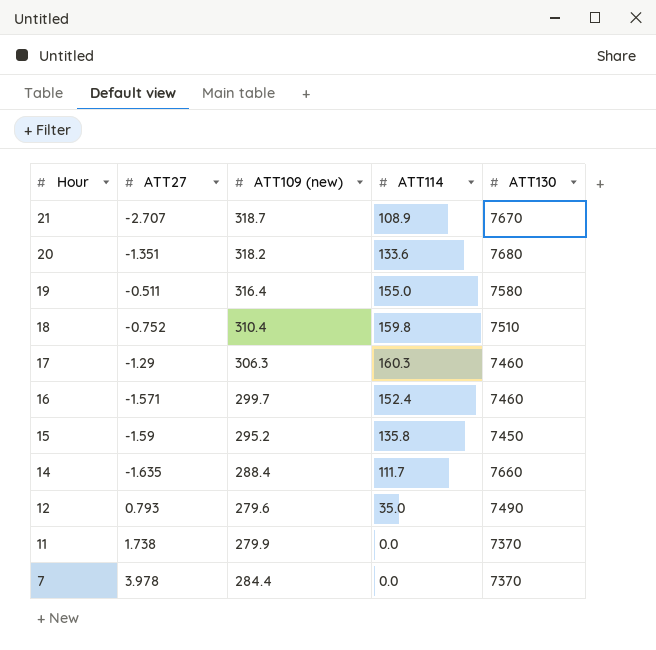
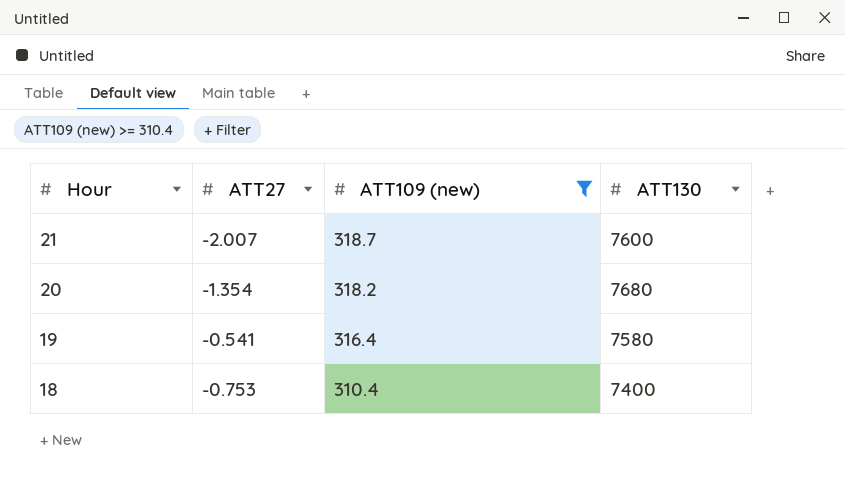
filter: none -> ATT109 (new) >= 310.4
column ATT114 | position: 4 -> none
21 | ATT27: -2.707 -> -2.007
21 | ATT130: 7670 -> 7600
20 | ATT27: -1.351 -> -1.354
19 | ATT27: -0.511 -> -0.541
18 | ATT27: -0.752 -> -0.753
18 | ATT130: 7510 -> 7400

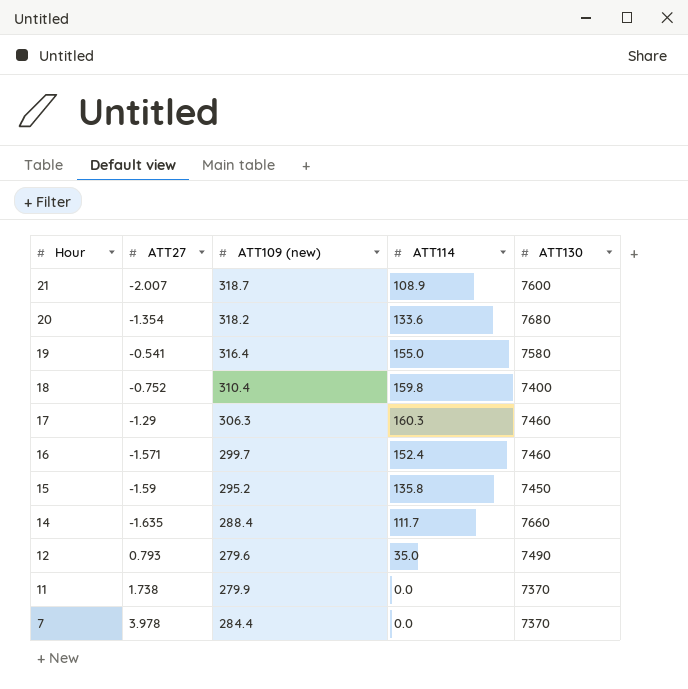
filter: ATT109 (new) >= 310.4 -> none
column ATT114 | position: none -> 4
18 | ATT27: -0.753 -> -0.752

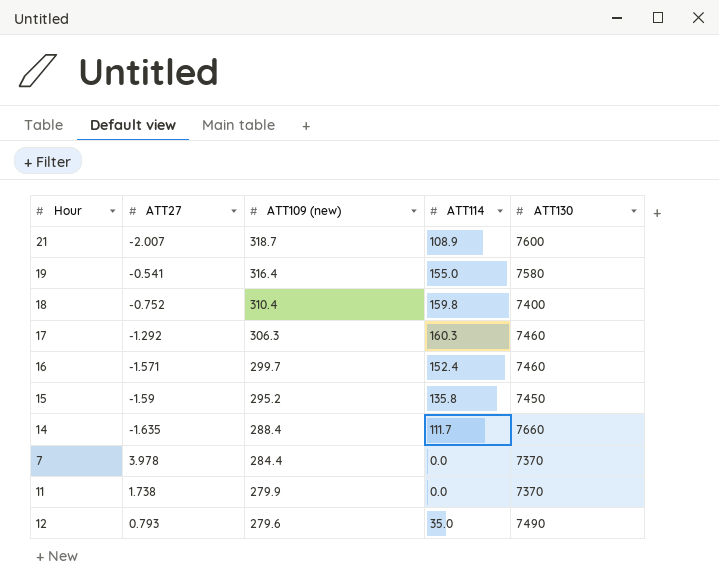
row order: Hour descending -> ATT109 (new) descending
row 20: -1.354 | 318.2 | 133.6 | 7680 -> none
17 | ATT27: -1.29 -> -1.292

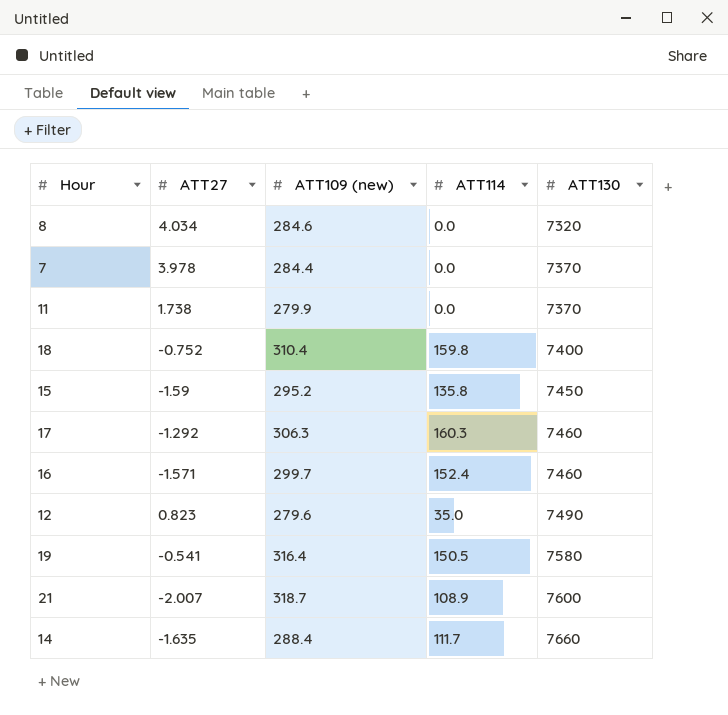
row order: ATT109 (new) descending -> ATT130 ascending
row 8: none -> 4.034 | 284.6 | 0.0 | 7320
12 | ATT27: 0.793 -> 0.823
19 | ATT114: 155.0 -> 150.5

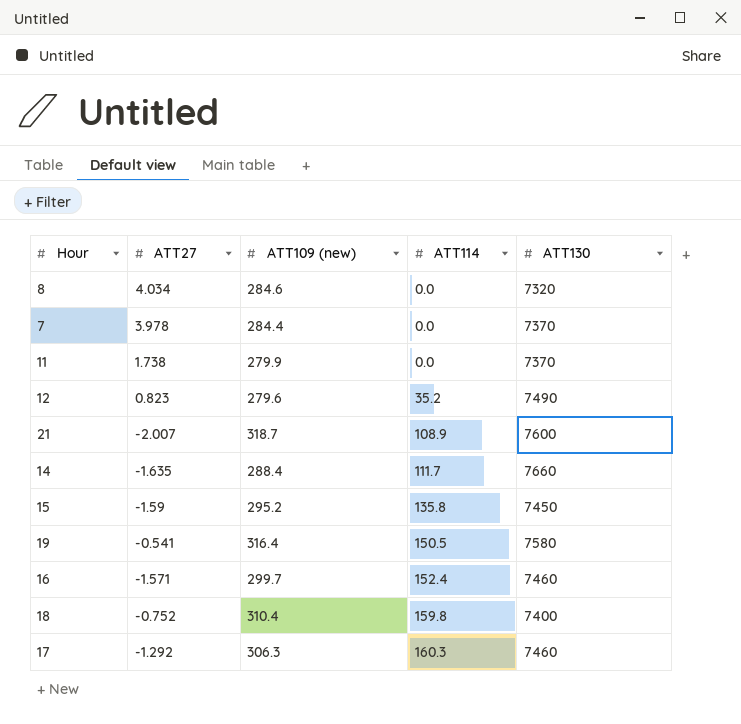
row order: ATT130 ascending -> ATT114 ascending
12 | ATT114: 35.0 -> 35.2

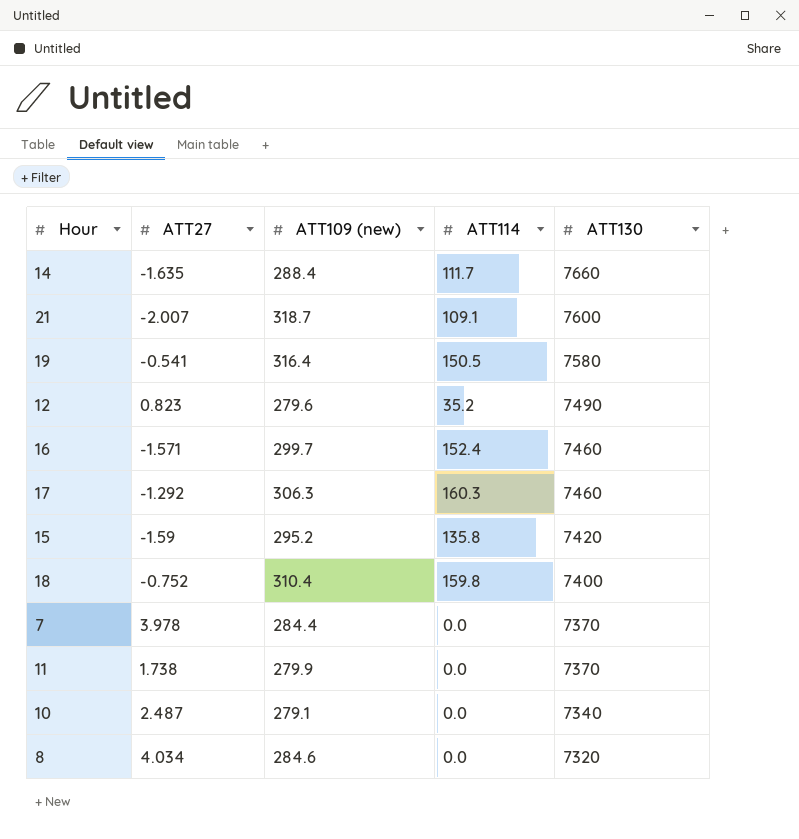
row order: ATT114 ascending -> ATT130 descending
21 | ATT114: 108.9 -> 109.1
15 | ATT130: 7450 -> 7420
row 10: none -> 2.487 | 279.1 | 0.0 | 7340

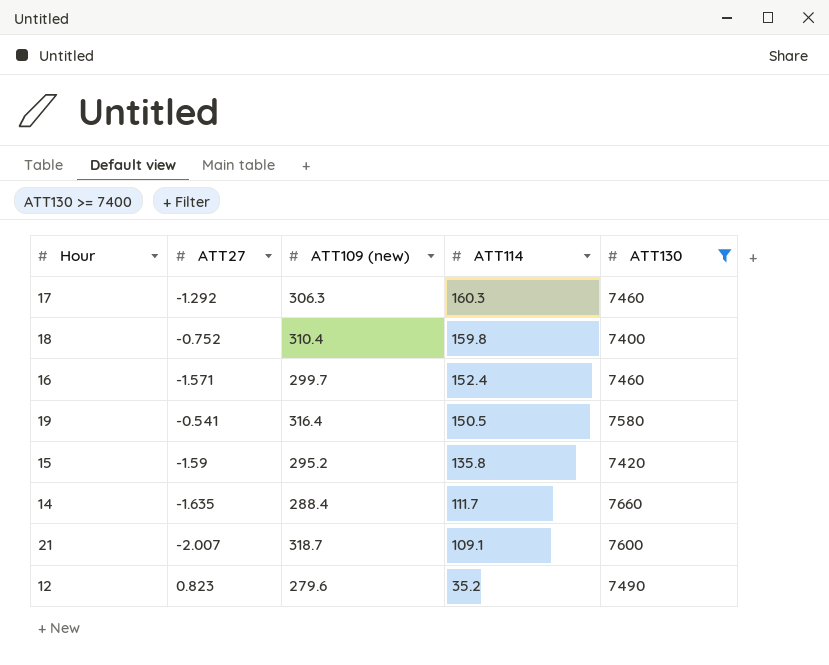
filter: none -> ATT130 >= 7400
row order: ATT130 descending -> ATT114 descending

